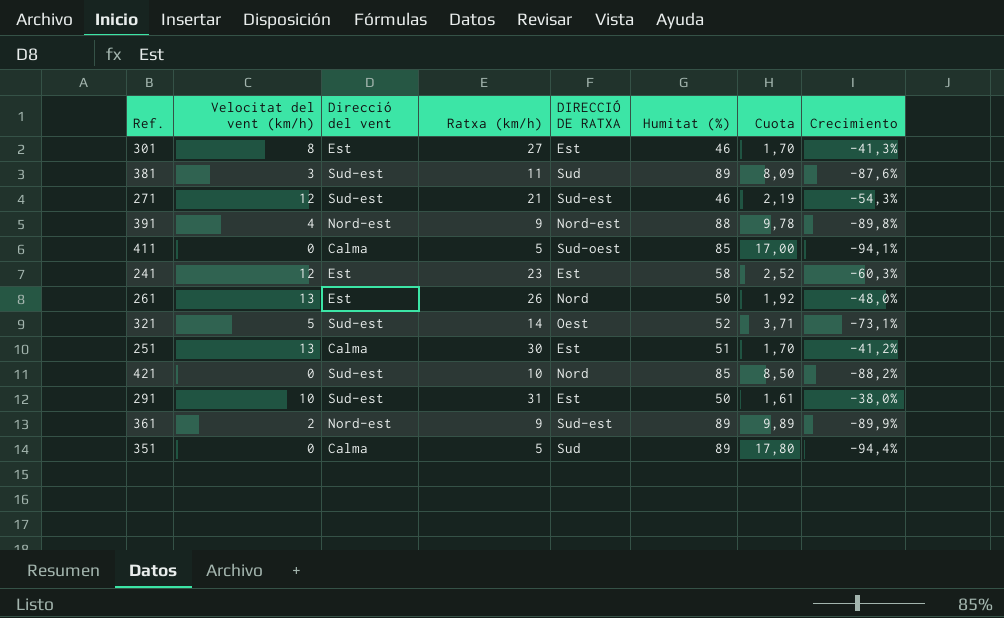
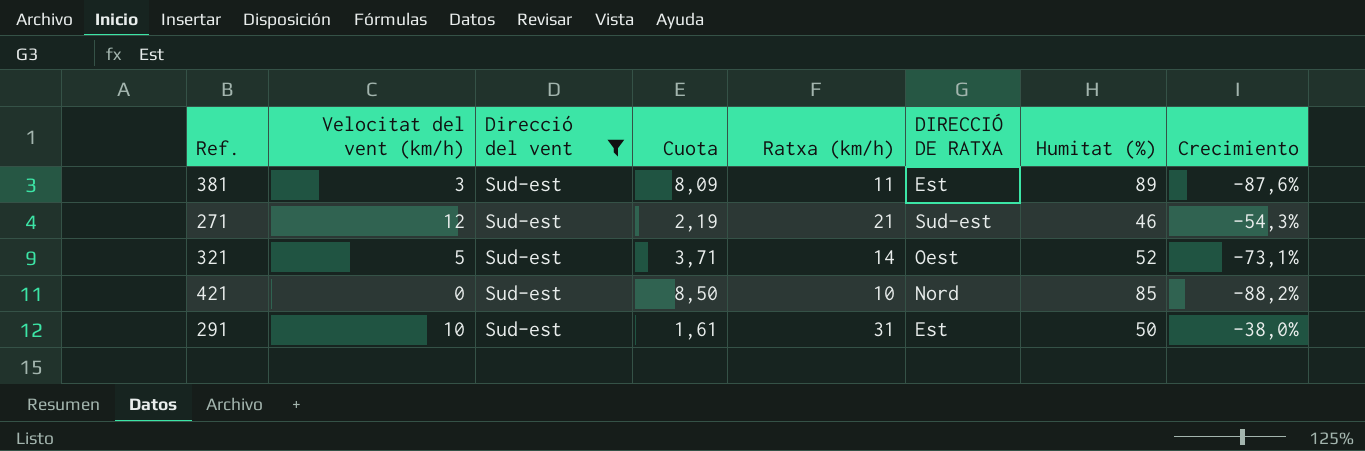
filter: none -> Direcció del vent = Sud-est
column Cuota | position: 7 -> 4
381 | DIRECCIÓ DE RATXA: Sud -> Est

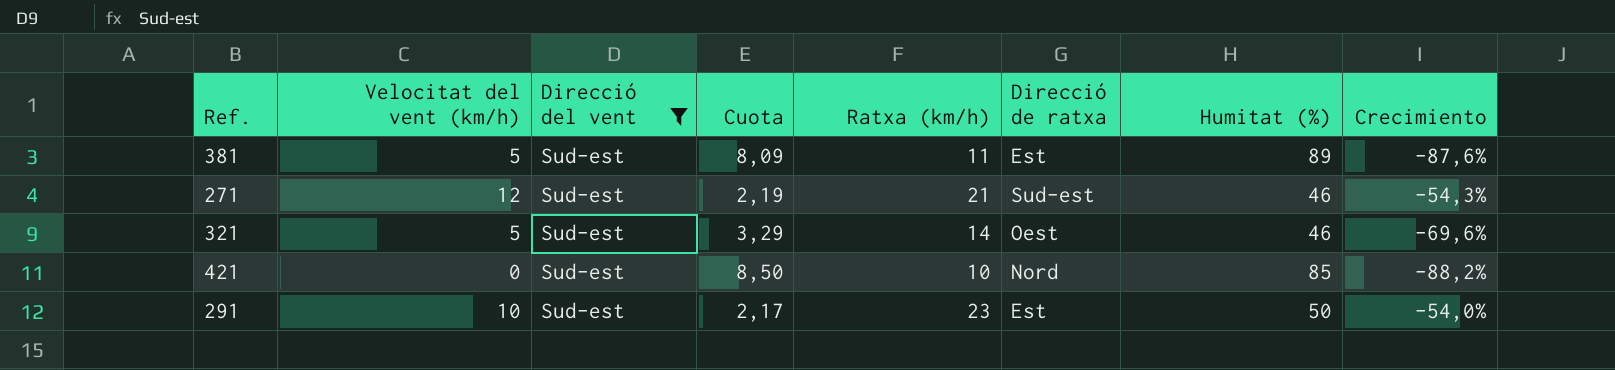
column name: DIRECCIÓ DE RATXA -> Direcció de ratxa
381 | Velocitat del vent (km/h): 3 -> 5
321 | Cuota: 3,71 -> 3,29
321 | Humitat (%): 52 -> 46
321 | Crecimiento: -73,1% -> -69,6%
291 | Cuota: 1,61 -> 2,17
291 | Ratxa (km/h): 31 -> 23
291 | Crecimiento: -38,0% -> -54,0%

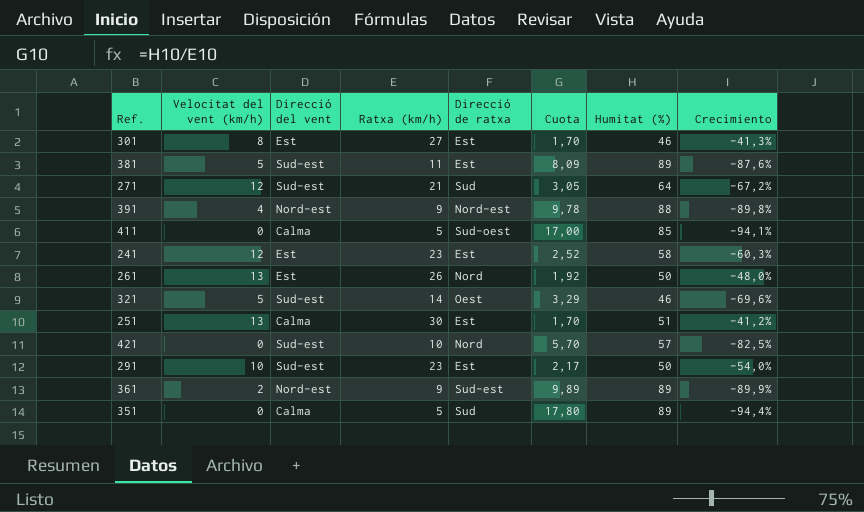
filter: Direcció del vent = Sud-est -> none
column Cuota | position: 4 -> 6
271 | Direcció de ratxa: Sud-est -> Sud
271 | Cuota: 2,19 -> 3,05
271 | Humitat (%): 46 -> 64
271 | Crecimiento: -54,3% -> -67,2%
421 | Cuota: 8,50 -> 5,70
421 | Humitat (%): 85 -> 57
421 | Crecimiento: -88,2% -> -82,5%

